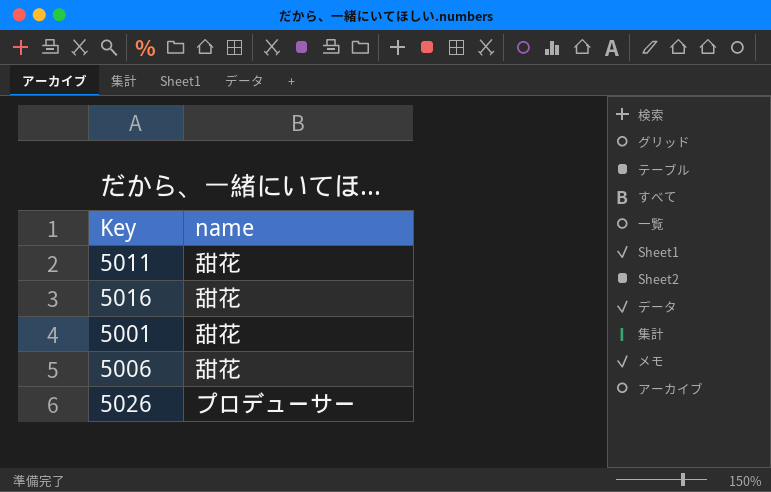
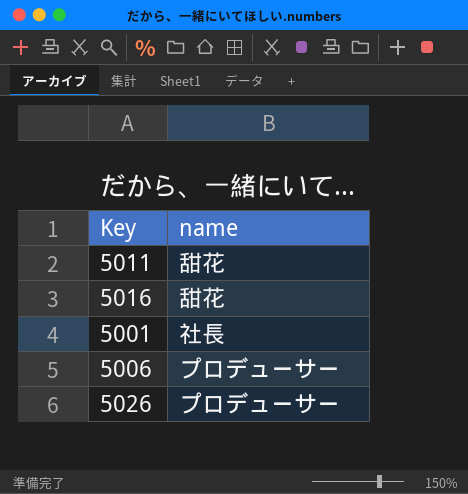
5001 | name: 甜花 -> 社長
5006 | name: 甜花 -> プロデューサー

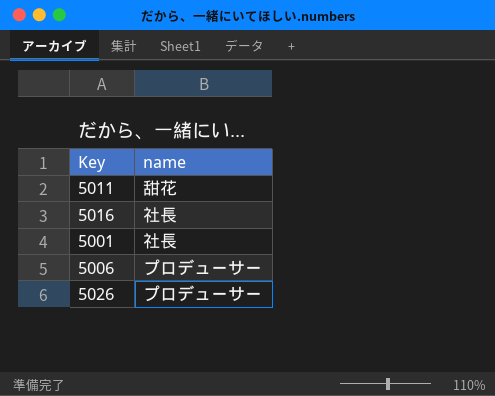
5016 | name: 甜花 -> 社長

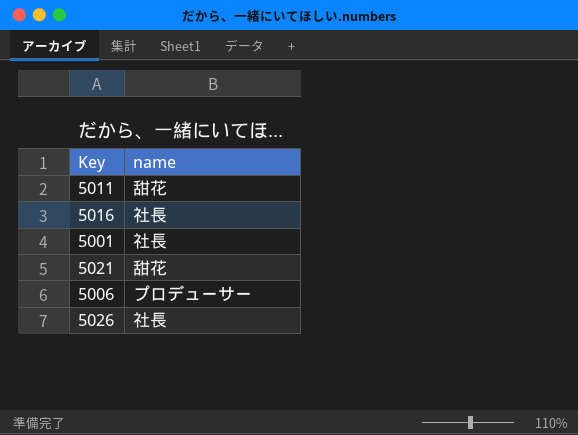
row 5021: none -> 甜花
5026 | name: プロデューサー -> 社長

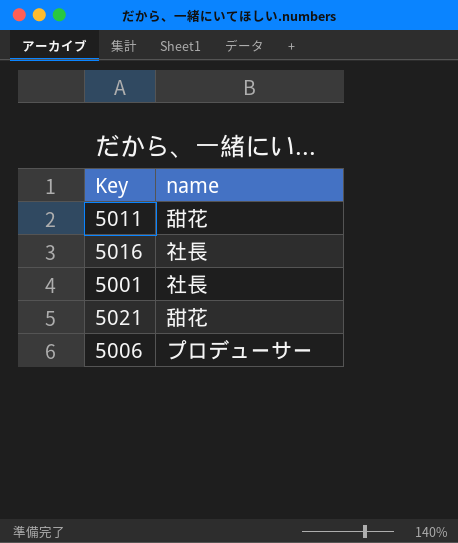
row 5026: 社長 -> none

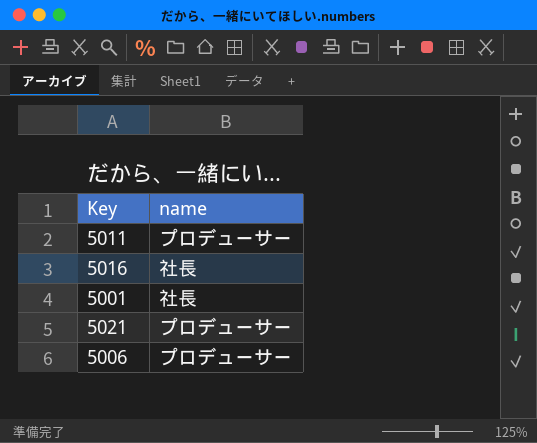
5011 | name: 甜花 -> プロデューサー
5021 | name: 甜花 -> プロデューサー

